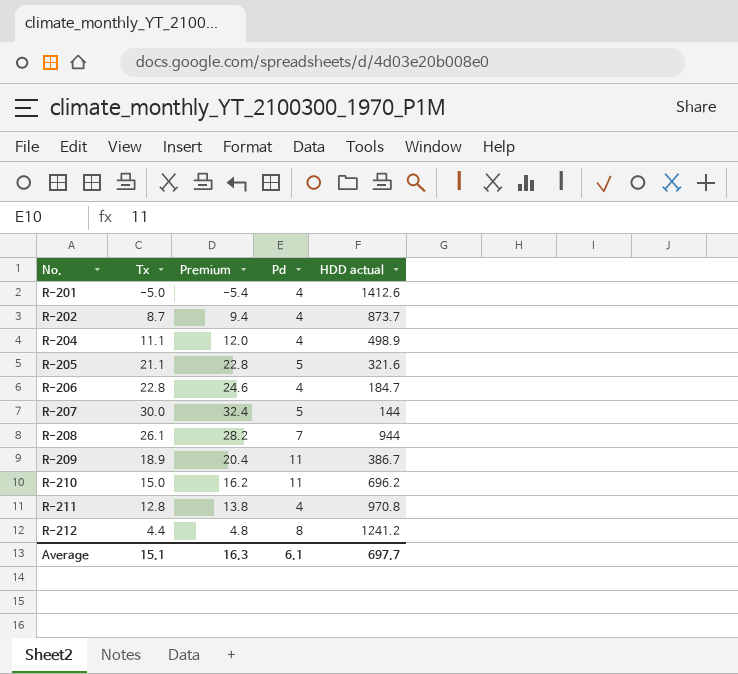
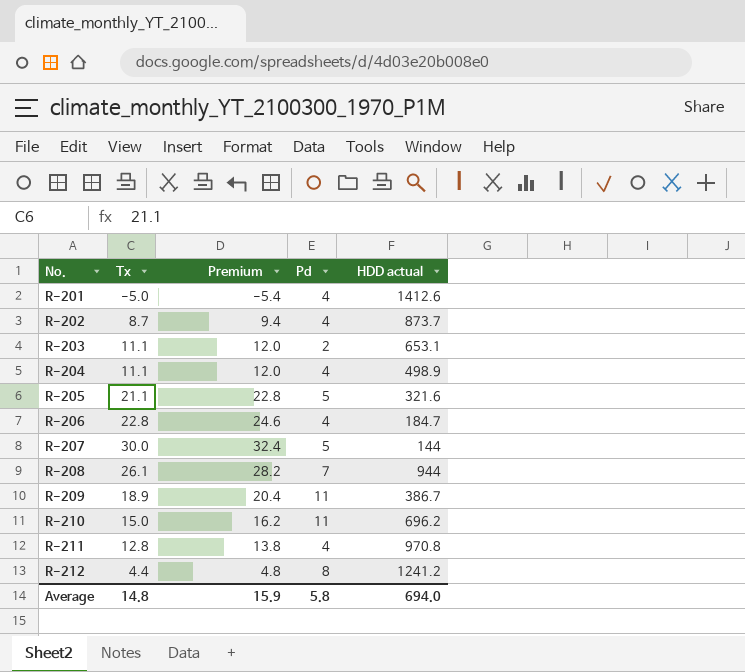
row R-203: none -> 11.1 | 12.0 | 2 | 653.1
Average | Tx: 15.1 -> 14.8
Average | Premium: 16.3 -> 15.9
Average | Pd: 6.1 -> 5.8
Average | HDD actual: 697.7 -> 694.0

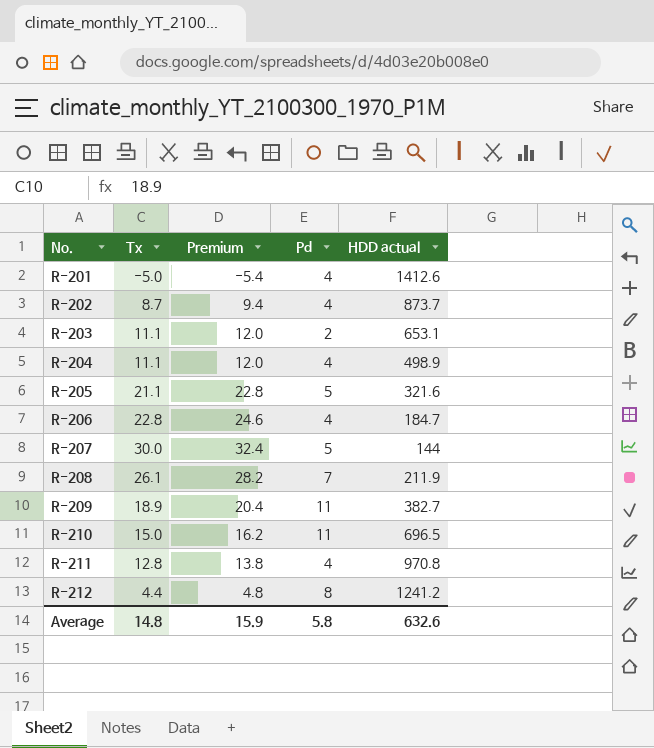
R-208 | HDD actual: 944 -> 211.9
R-209 | HDD actual: 386.7 -> 382.7
R-210 | HDD actual: 696.2 -> 696.5
Average | HDD actual: 694.0 -> 632.6

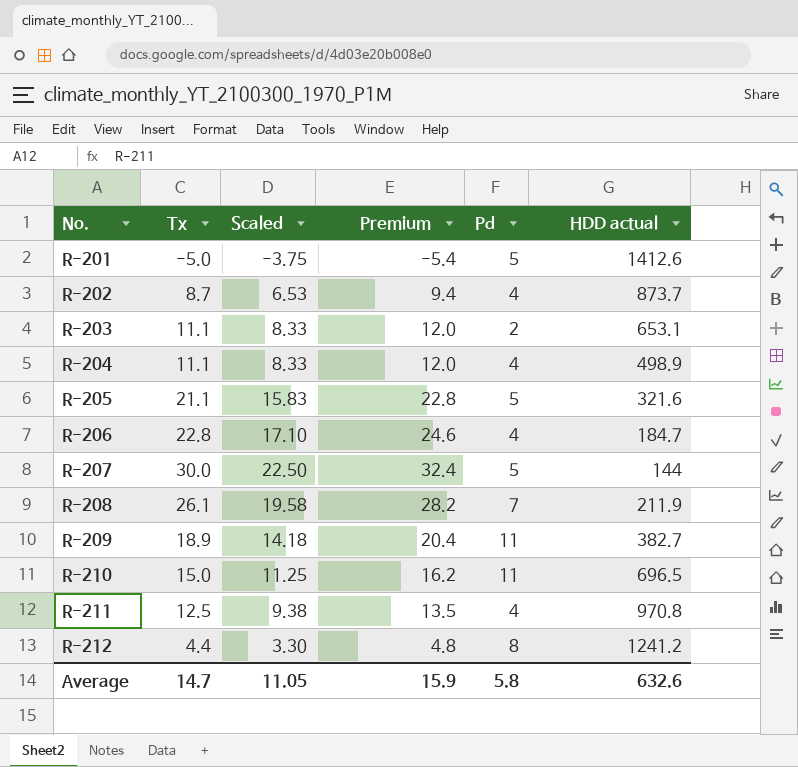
column Scaled | formula: none -> [Tx] * 0.75
R-201 | Pd: 4 -> 5
R-211 | Tx: 12.8 -> 12.5
R-211 | Premium: 13.8 -> 13.5
Average | Tx: 14.8 -> 14.7

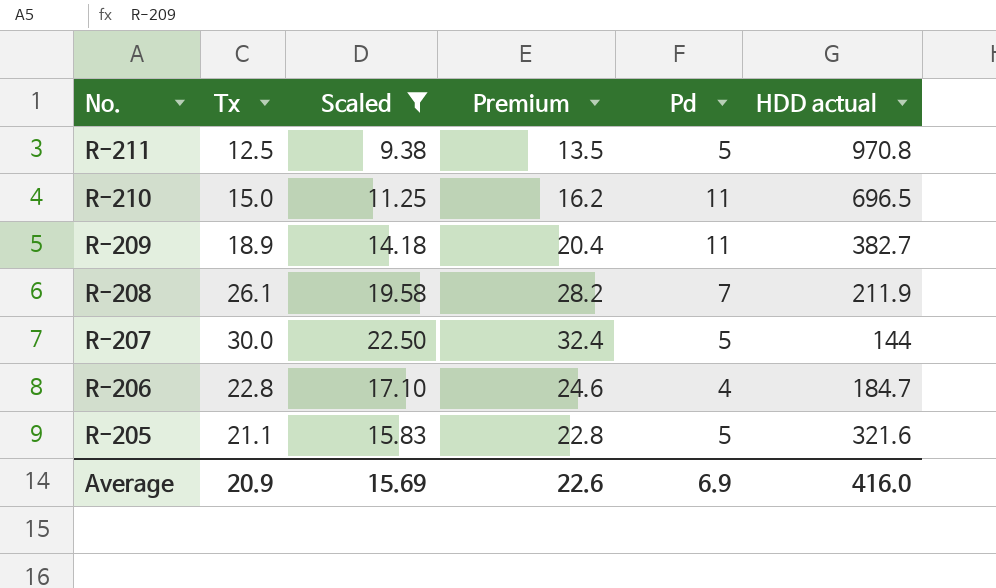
filter: none -> Scaled >= 9.38
row order: No. ascending -> No. descending
R-211 | Pd: 4 -> 5
Average | Tx: 14.7 -> 20.9
Average | Scaled: 11.05 -> 15.69
Average | Premium: 15.9 -> 22.6
Average | Pd: 5.8 -> 6.9
Average | HDD actual: 632.6 -> 416.0

